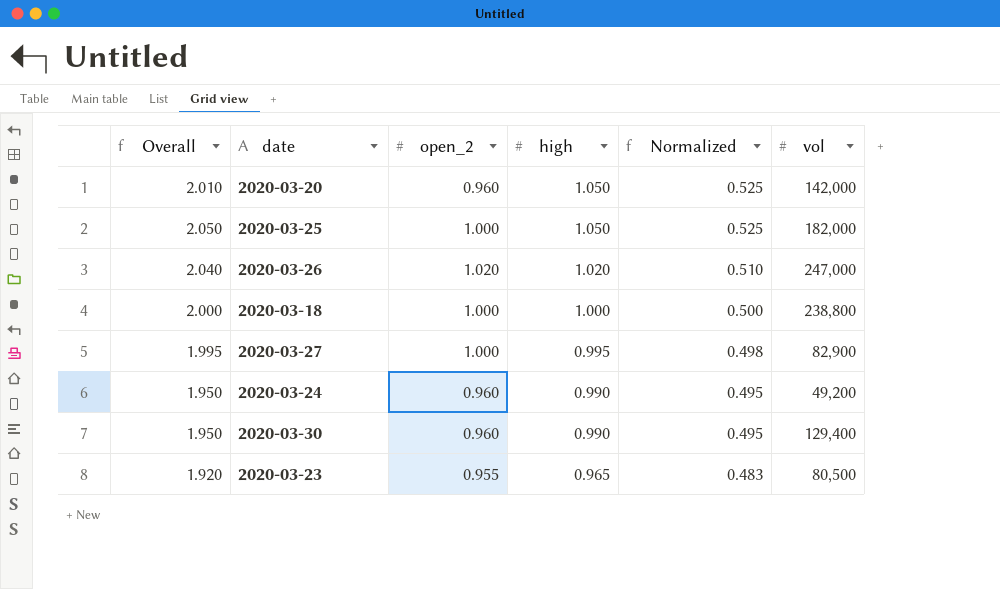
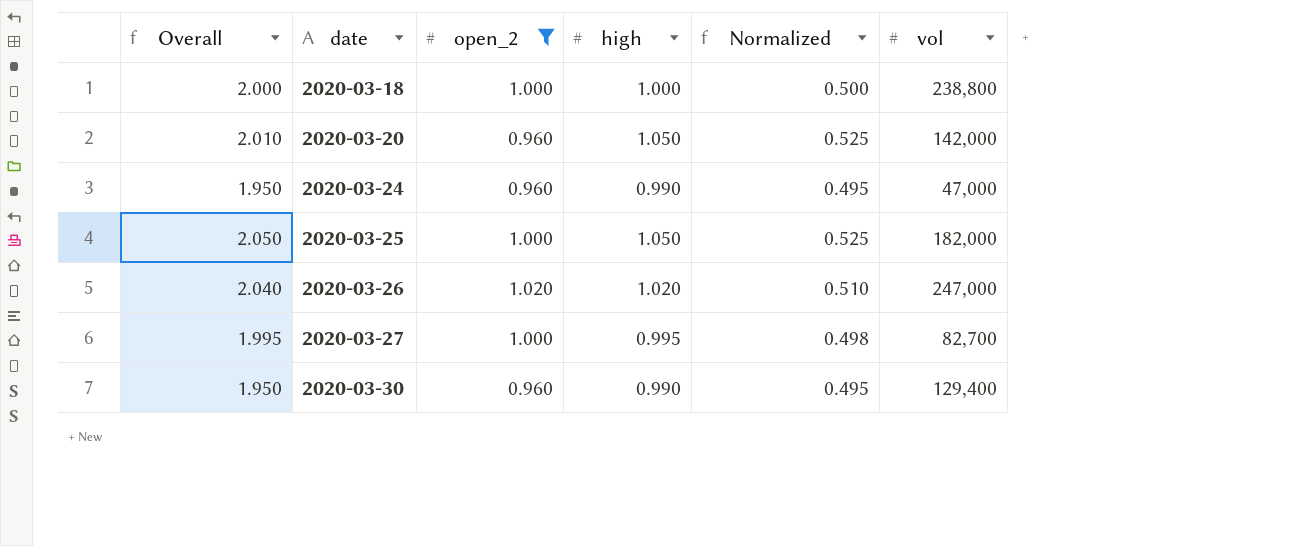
filter: none -> open_2 != 0.955
row order: high descending -> date ascending
2020-03-24 | vol: 49,200 -> 47,000
2020-03-27 | vol: 82,900 -> 82,700

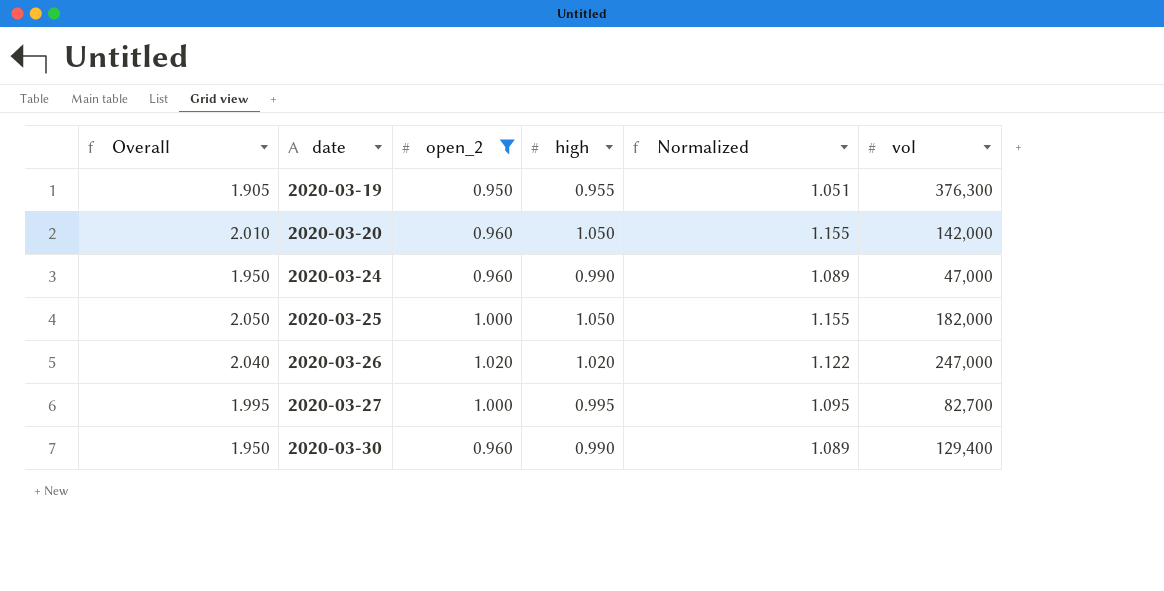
column Normalized | formula: [high] * 0.5 -> [high] * 1.1
row 2020-03-18: 2.000 | 1.000 | 1.000 | 0.500 | 238,800 -> none
row 2020-03-19: none -> 1.905 | 0.950 | 0.955 | 1.051 | 376,300

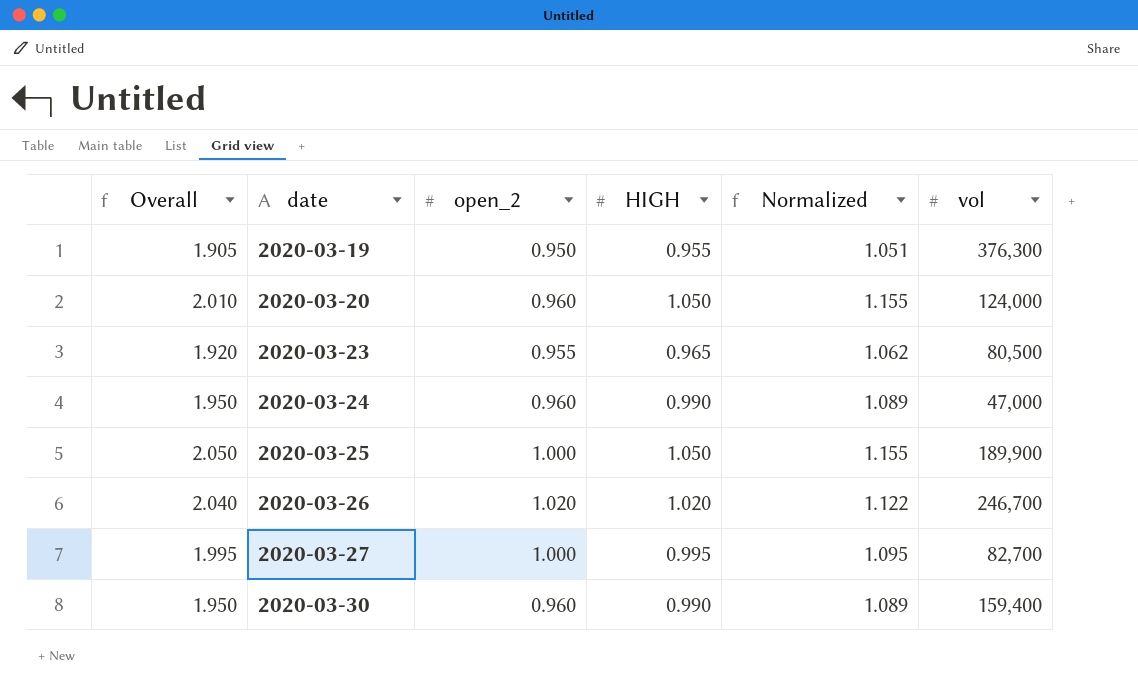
filter: open_2 != 0.955 -> none
column name: high -> HIGH
2020-03-20 | vol: 142,000 -> 124,000
2020-03-25 | vol: 182,000 -> 189,900
2020-03-26 | vol: 247,000 -> 246,700
2020-03-30 | vol: 129,400 -> 159,400

